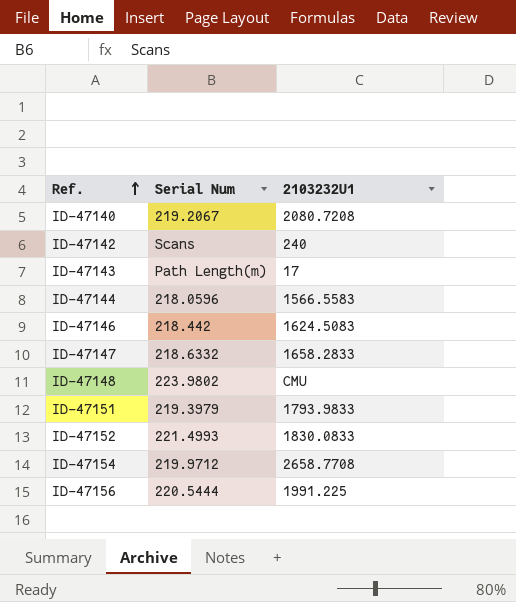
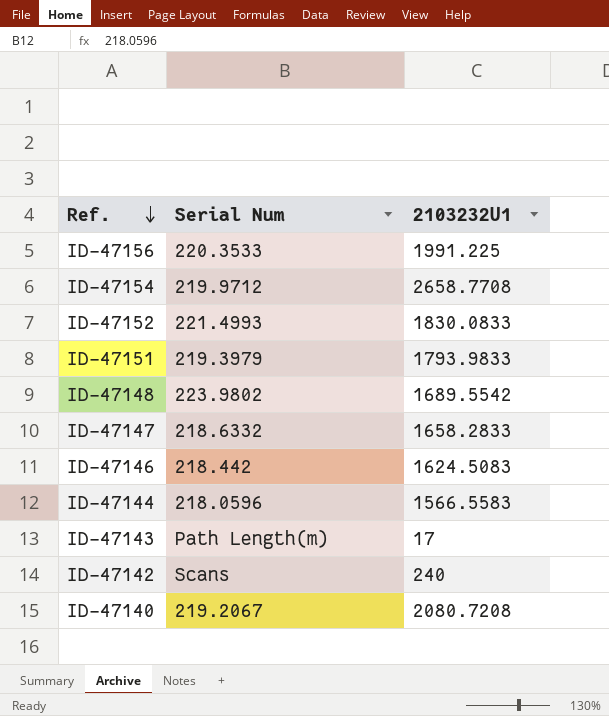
row order: Ref. ascending -> Ref. descending
ID-47156 | Serial Num: 220.5444 -> 220.3533
ID-47148 | 2103232U1: CMU -> 1689.5542

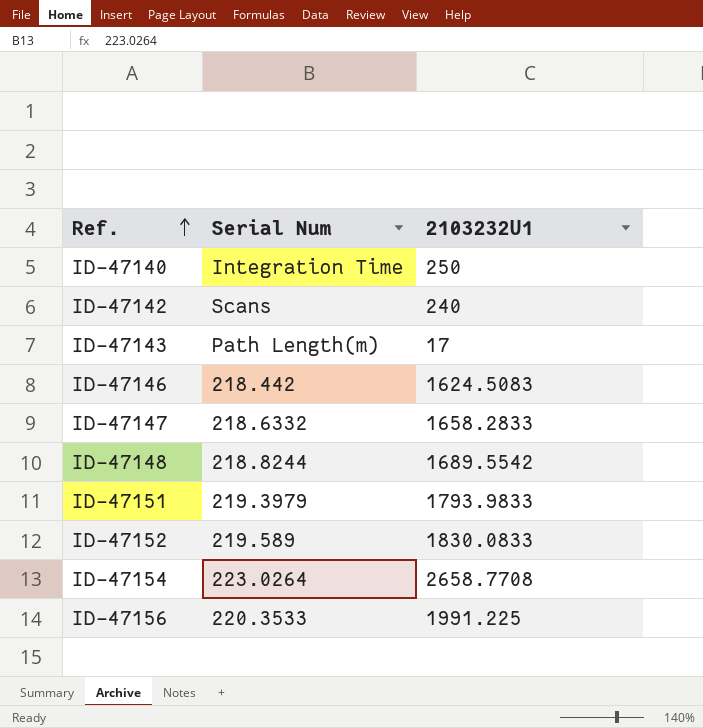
row order: Ref. descending -> Ref. ascending
row ID-47144: 218.0596 | 1566.5583 -> none
ID-47140 | Serial Num: 219.2067 -> Integration Time
ID-47140 | 2103232U1: 2080.7208 -> 250
ID-47148 | Serial Num: 223.9802 -> 218.8244
ID-47152 | Serial Num: 221.4993 -> 219.589
ID-47154 | Serial Num: 219.9712 -> 223.0264

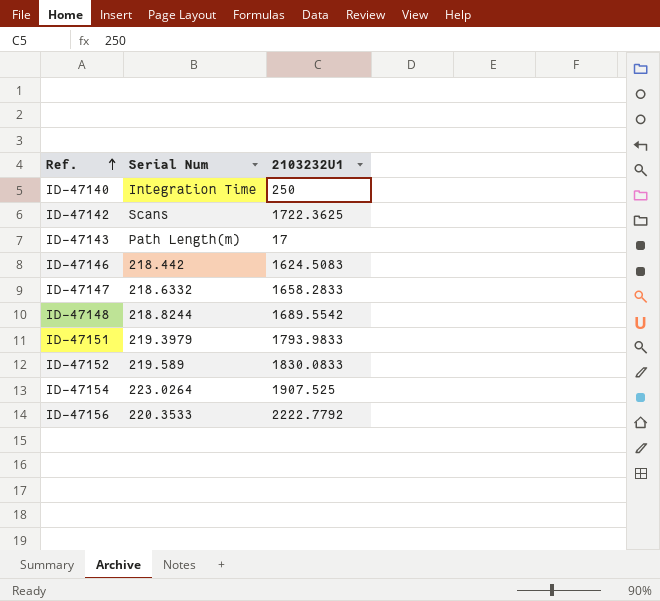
ID-47142 | 2103232U1: 240 -> 1722.3625
ID-47154 | 2103232U1: 2658.7708 -> 1907.525
ID-47156 | 2103232U1: 1991.225 -> 2222.7792

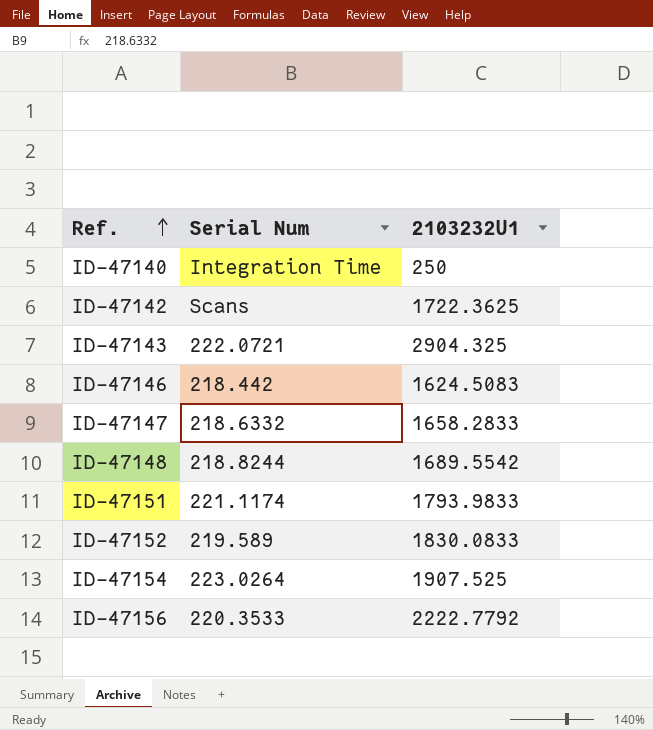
ID-47143 | Serial Num: Path Length(m) -> 222.0721
ID-47143 | 2103232U1: 17 -> 2904.325
ID-47151 | Serial Num: 219.3979 -> 221.1174

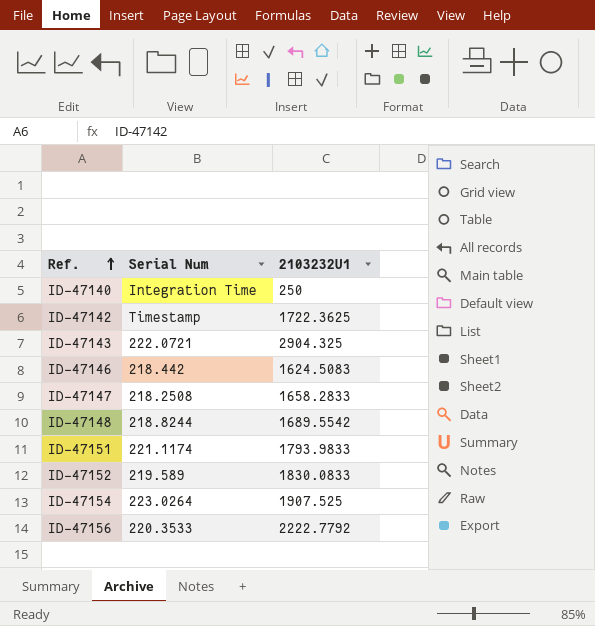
ID-47142 | Serial Num: Scans -> Timestamp
ID-47147 | Serial Num: 218.6332 -> 218.2508

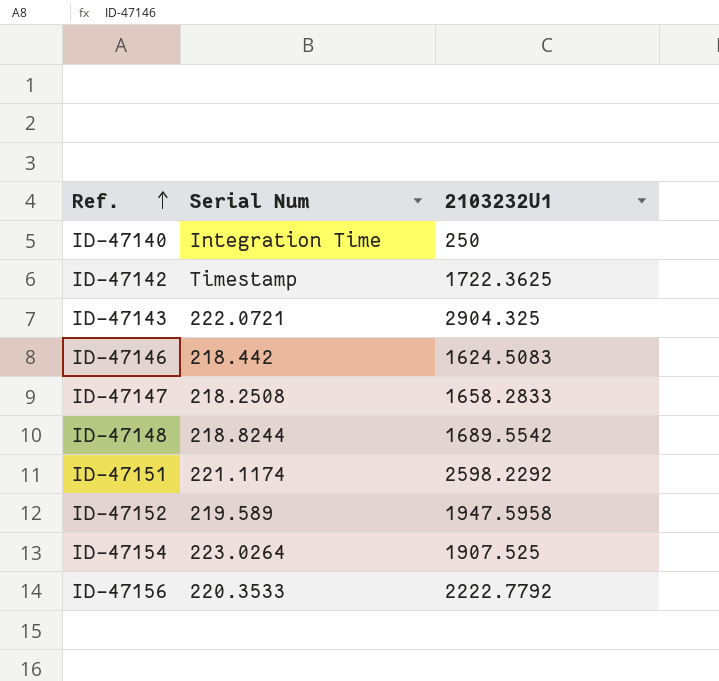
ID-47151 | 2103232U1: 1793.9833 -> 2598.2292
ID-47152 | 2103232U1: 1830.0833 -> 1947.5958

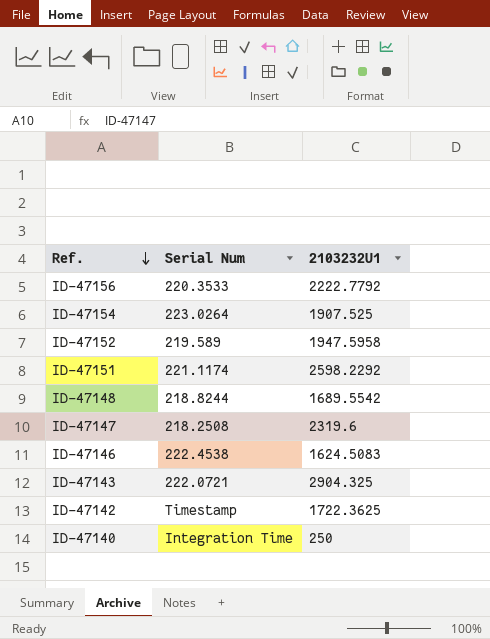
row order: Ref. ascending -> Ref. descending
ID-47147 | 2103232U1: 1658.2833 -> 2319.6
ID-47146 | Serial Num: 218.442 -> 222.4538

